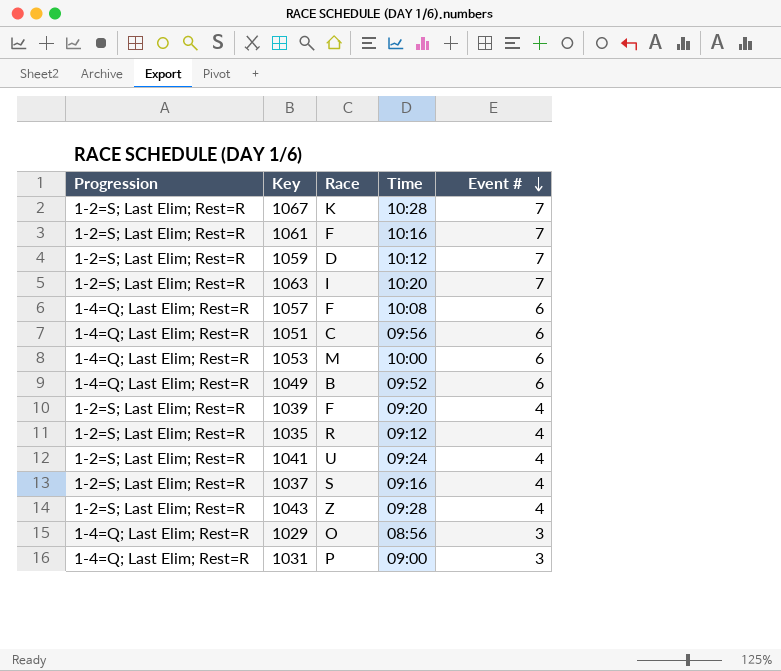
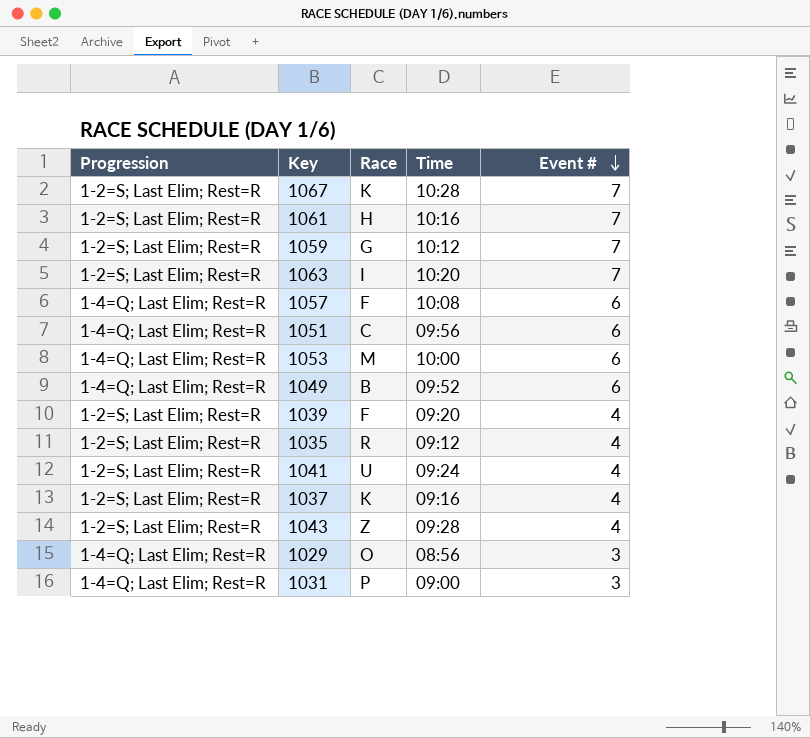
1061 | Race: F -> H
1059 | Race: D -> G
1037 | Race: S -> K

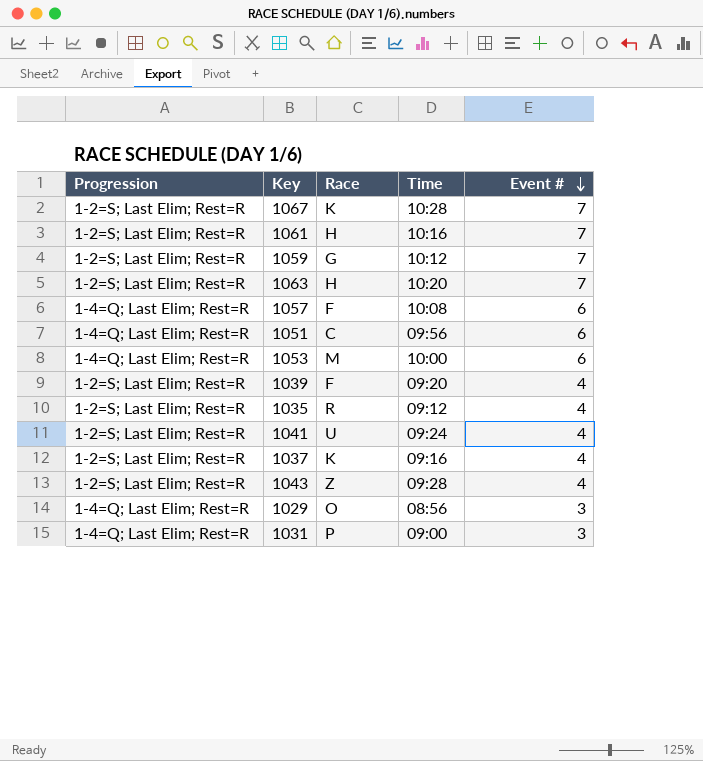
row 1049: 1-4=Q; Last Elim; Rest=R | B | 09:52 | 6 -> none
1063 | Race: I -> H

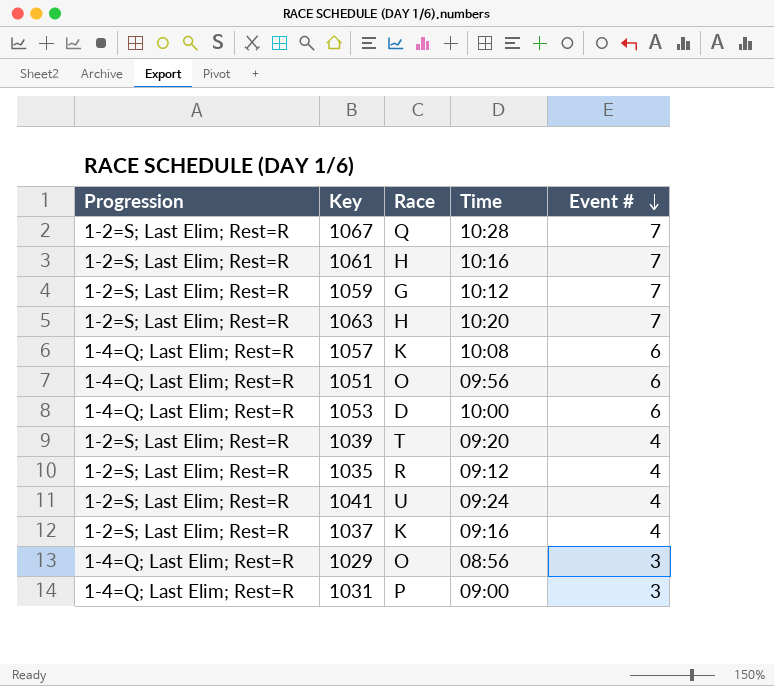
row 1043: 1-2=S; Last Elim; Rest=R | Z | 09:28 | 4 -> none
1067 | Race: K -> Q
1057 | Race: F -> K
1051 | Race: C -> O
1053 | Race: M -> D
1039 | Race: F -> T

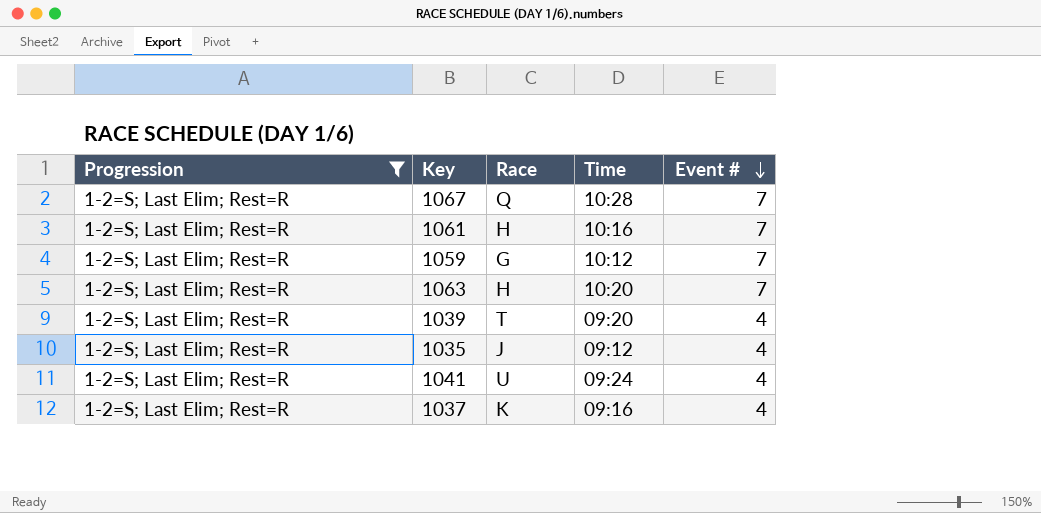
filter: none -> Progression = 1-2=S; Last Elim; Rest=R
1035 | Race: R -> J

